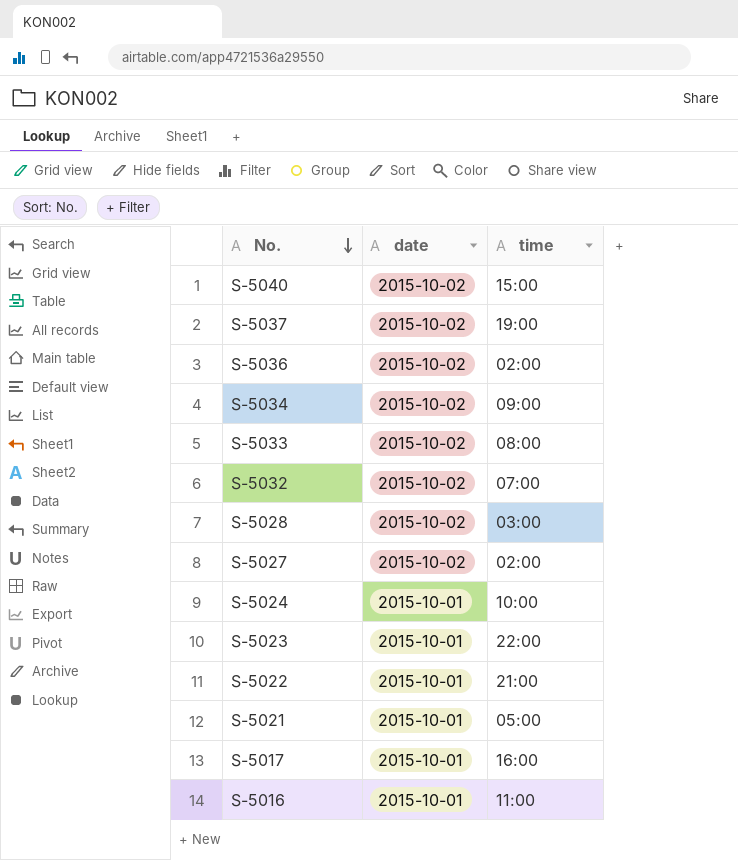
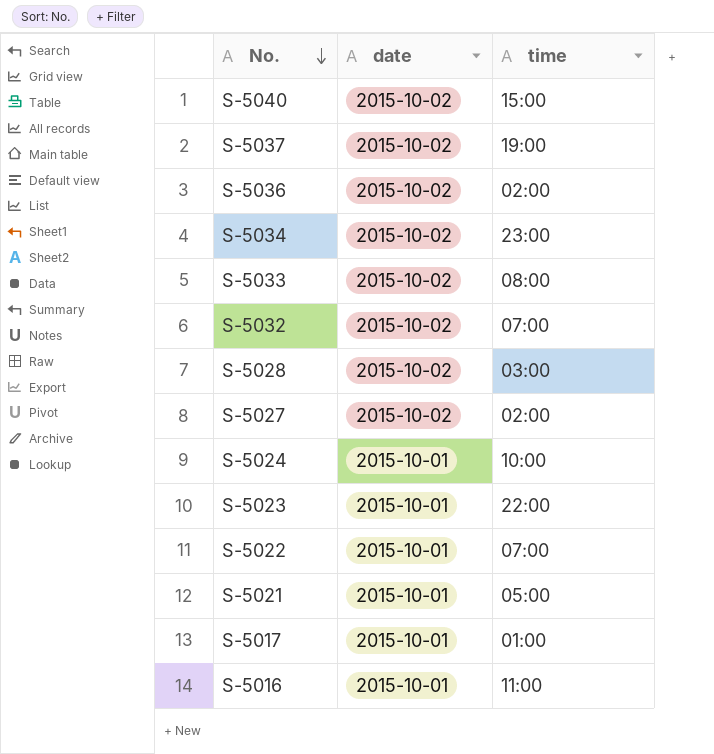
S-5034 | time: 09:00 -> 23:00
S-5022 | time: 21:00 -> 07:00
S-5017 | time: 16:00 -> 01:00

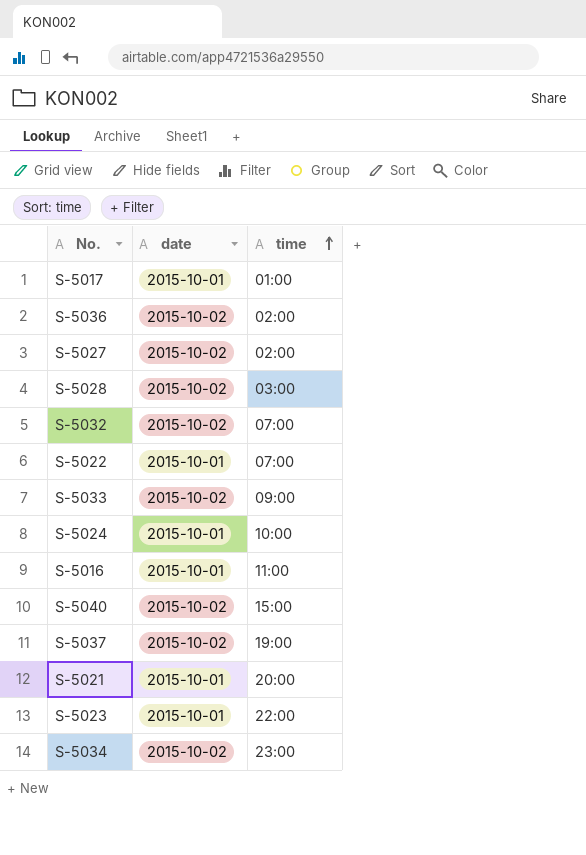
row order: No. descending -> time ascending
S-5033 | time: 08:00 -> 09:00
S-5021 | time: 05:00 -> 20:00

